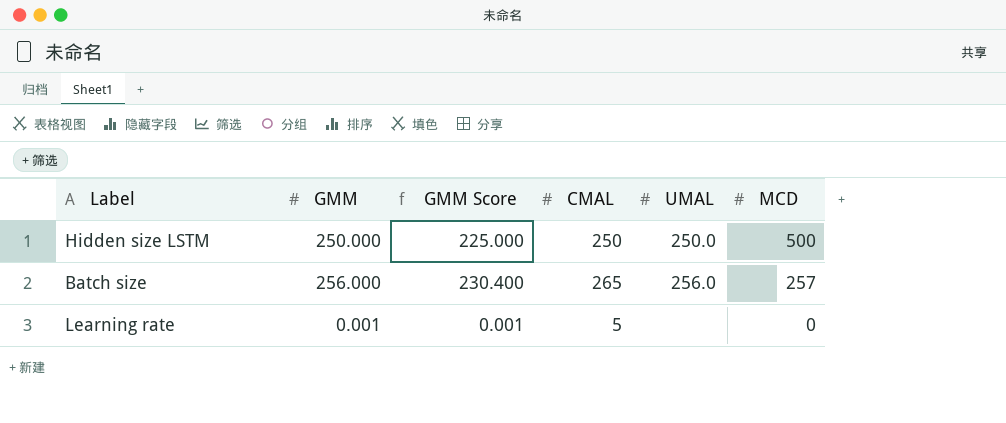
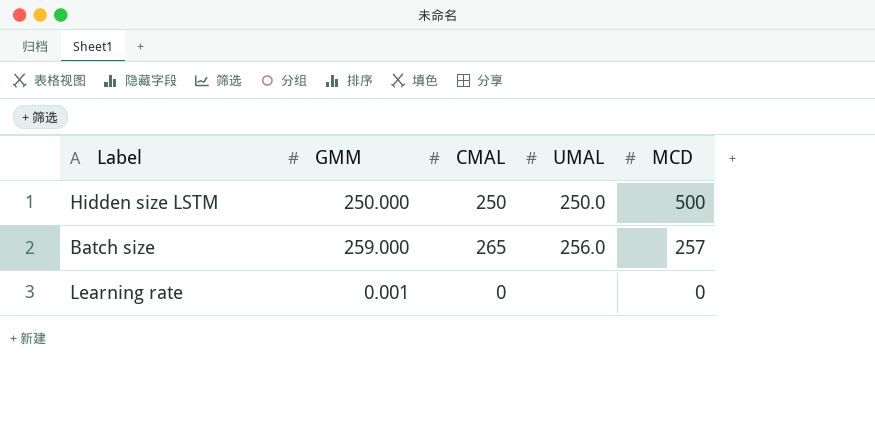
column GMM Score | formula: [GMM] * 0.9 -> none
Batch size | GMM: 256.000 -> 259.000
Learning rate | CMAL: 5 -> 0

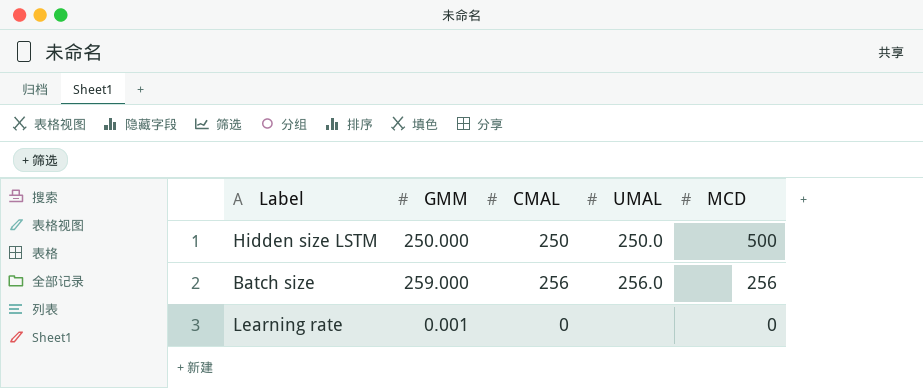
Batch size | CMAL: 265 -> 256
Batch size | MCD: 257 -> 256

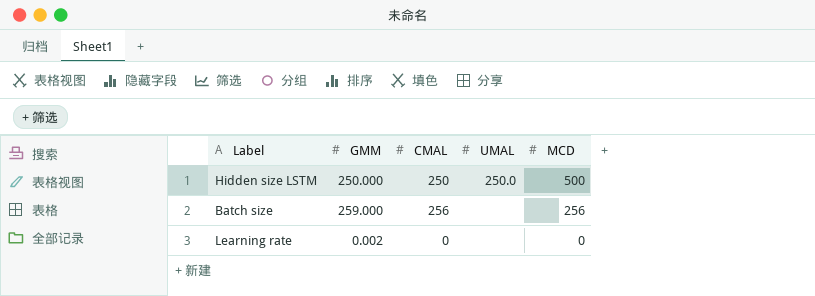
Batch size | UMAL: 256.0 -> none
Learning rate | GMM: 0.001 -> 0.002

